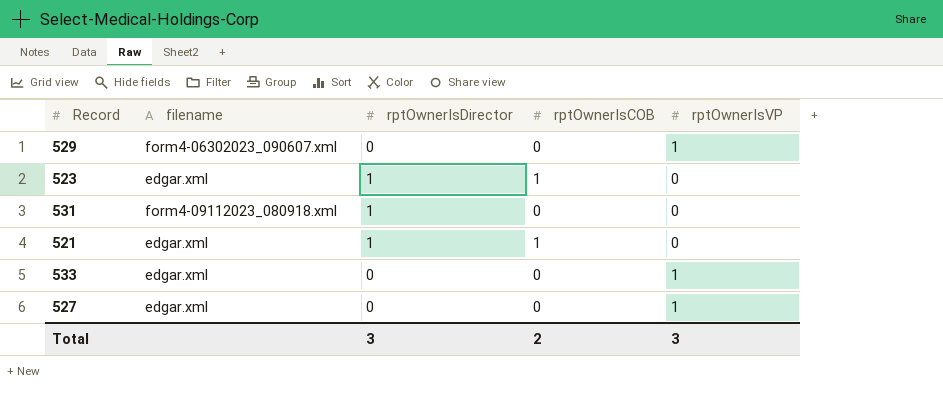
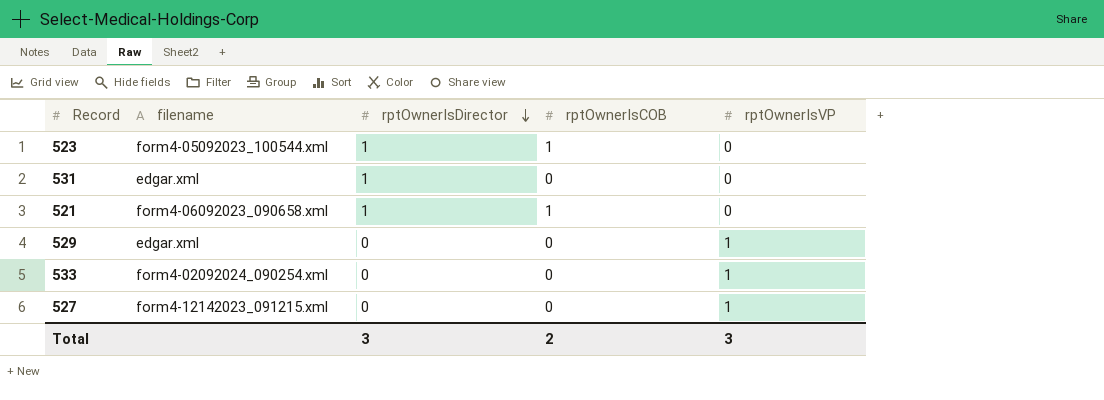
row order: none -> rptOwnerIsDirector descending
523 | filename: edgar.xml -> form4-05092023_100544.xml
531 | filename: form4-09112023_080918.xml -> edgar.xml
521 | filename: edgar.xml -> form4-06092023_090658.xml
529 | filename: form4-06302023_090607.xml -> edgar.xml
533 | filename: edgar.xml -> form4-02092024_090254.xml
527 | filename: edgar.xml -> form4-12142023_091215.xml

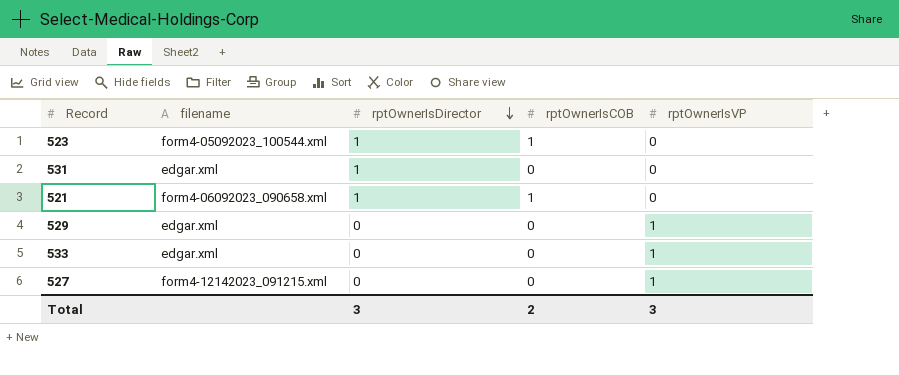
533 | filename: form4-02092024_090254.xml -> edgar.xml

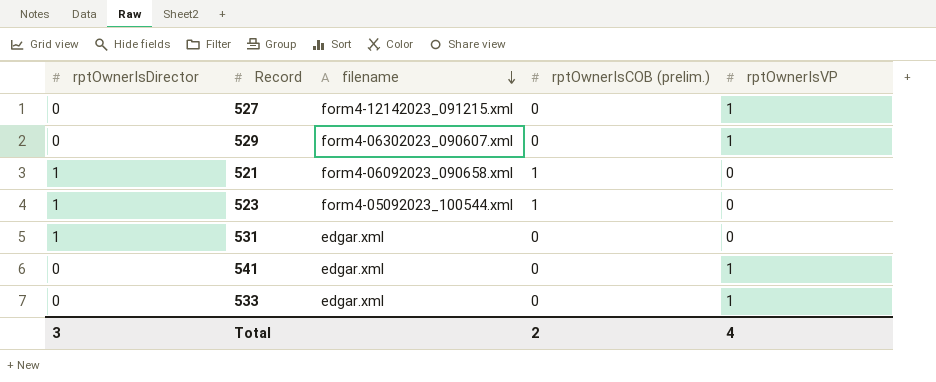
row order: rptOwnerIsDirector descending -> filename descending
column rptOwnerIsDirector | position: 3 -> 1
column name: rptOwnerIsCOB -> rptOwnerIsCOB (prelim.)
529 | filename: edgar.xml -> form4-06302023_090607.xml
row 541: none -> 0 | edgar.xml | 0 | 1
Total | rptOwnerIsVP: 3 -> 4

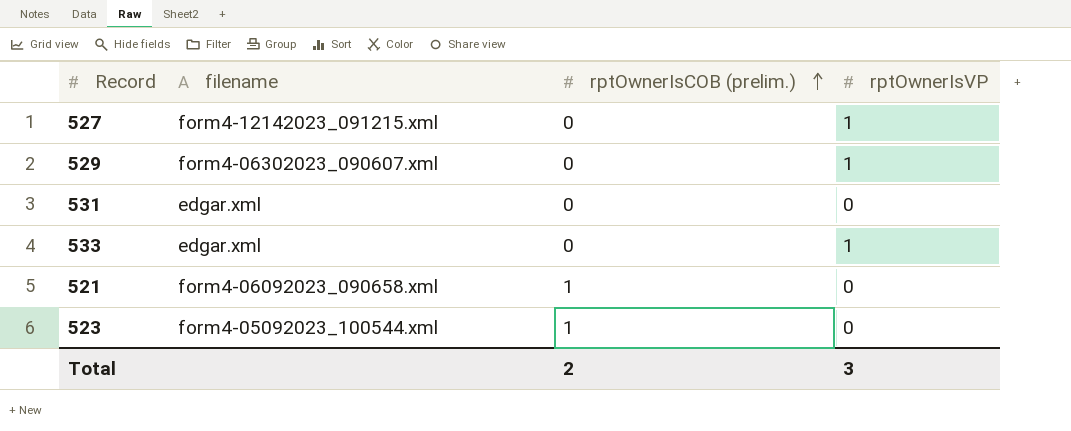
row order: filename descending -> rptOwnerIsCOB (prelim.) ascending
column rptOwnerIsDirector | position: 1 -> none
row 541: 0 | edgar.xml | 0 | 1 -> none
Total | rptOwnerIsVP: 4 -> 3

